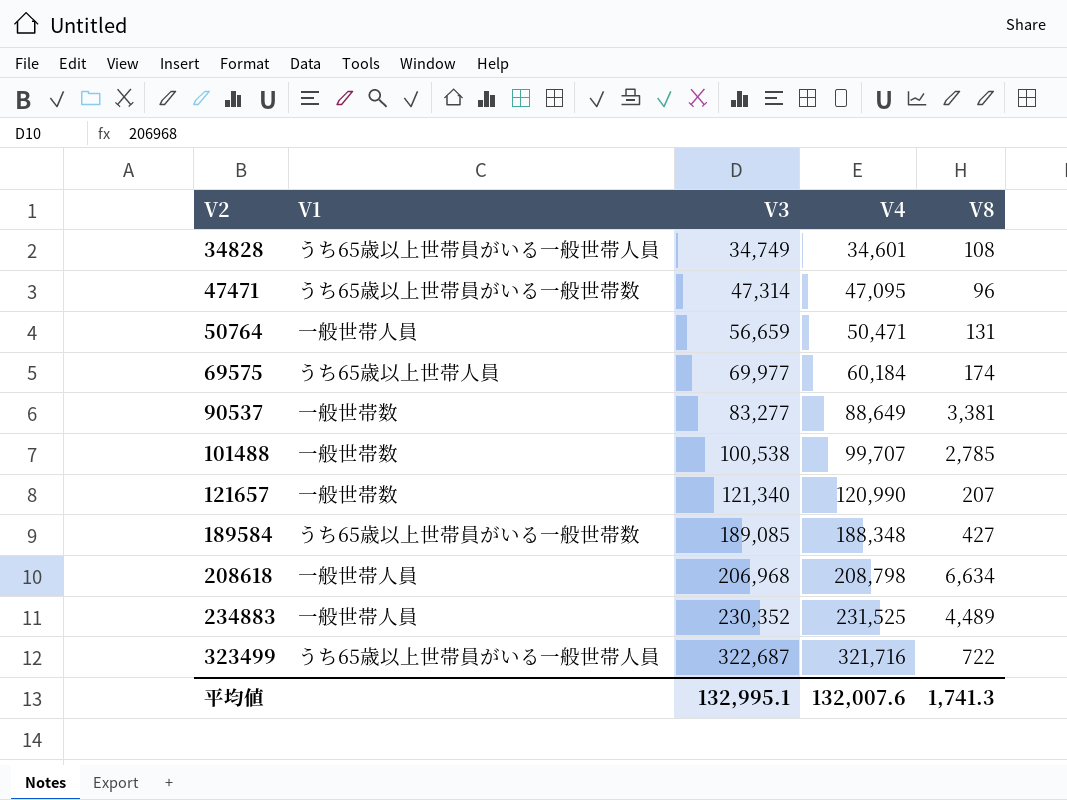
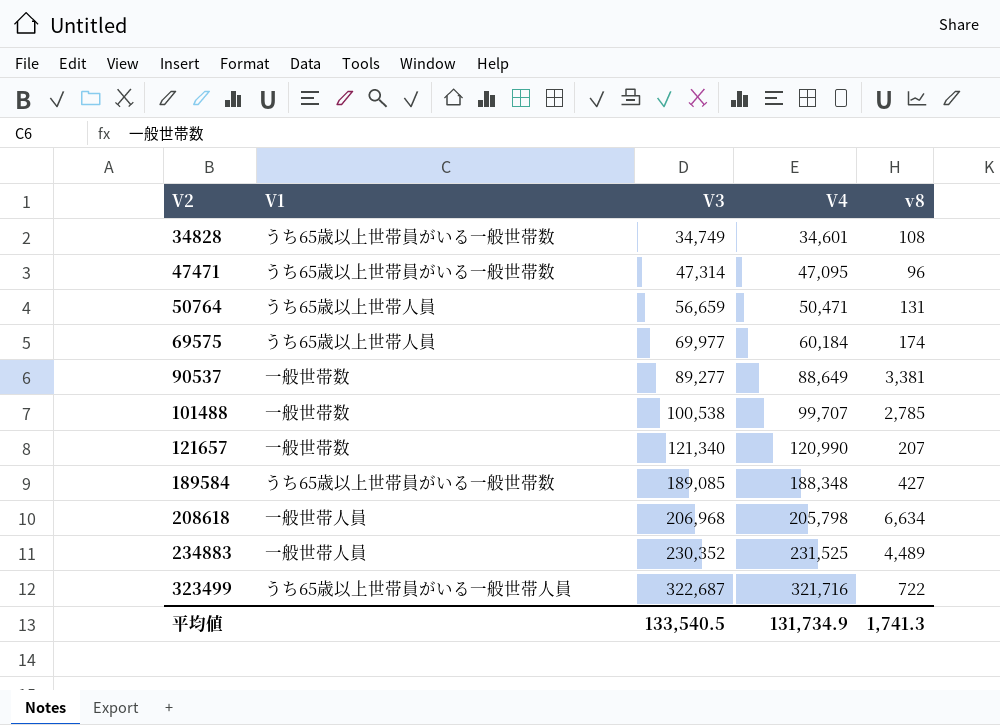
column name: V8 -> v8
34828 | V1: うち65歳以上世帯員がいる一般世帯人員 -> うち65歳以上世帯員がいる一般世帯数
50764 | V1: 一般世帯人員 -> うち65歳以上世帯人員
90537 | V3: 83,277 -> 89,277
208618 | V4: 208,798 -> 205,798
平均値 | V3: 132,995.1 -> 133,540.5
平均値 | V4: 132,007.6 -> 131,734.9

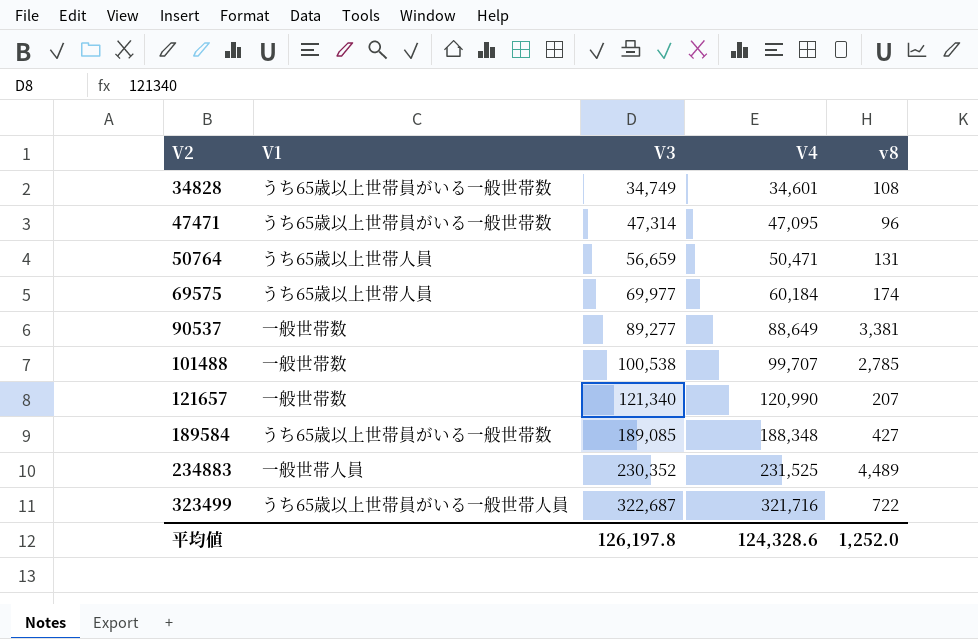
row 208618: 一般世帯人員 | 206,968 | 205,798 | 6,634 -> none
平均値 | V3: 133,540.5 -> 126,197.8
平均値 | V4: 131,734.9 -> 124,328.6
平均値 | v8: 1,741.3 -> 1,252.0

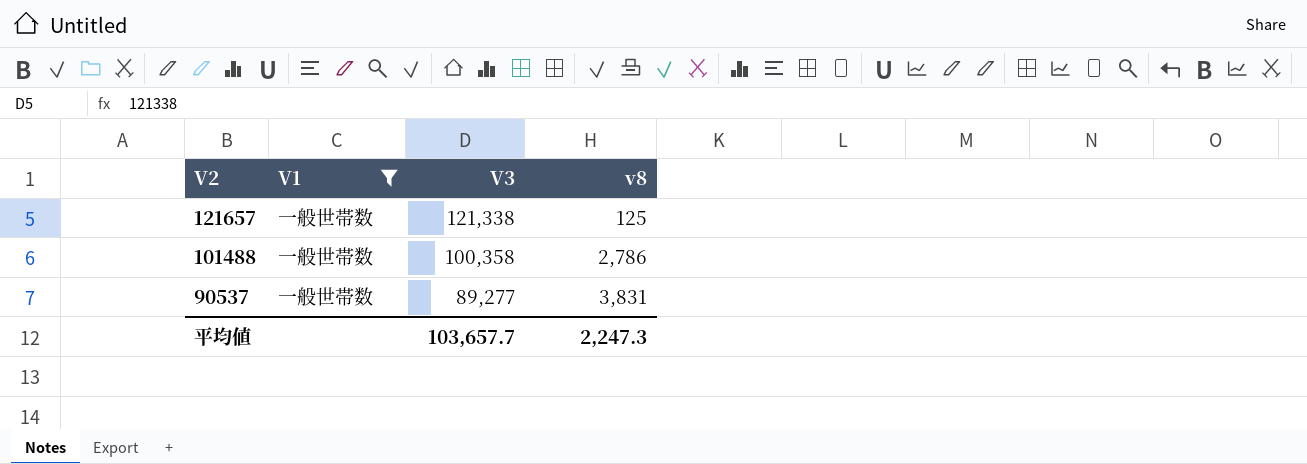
filter: none -> V1 = 一般世帯数
row order: V2 ascending -> V2 descending
column V4 | position: 4 -> none
121657 | V3: 121,340 -> 121,338
121657 | v8: 207 -> 125
101488 | V3: 100,538 -> 100,358
101488 | v8: 2,785 -> 2,786
90537 | v8: 3,381 -> 3,831
平均値 | V3: 126,197.8 -> 103,657.7
平均値 | v8: 1,252.0 -> 2,247.3

